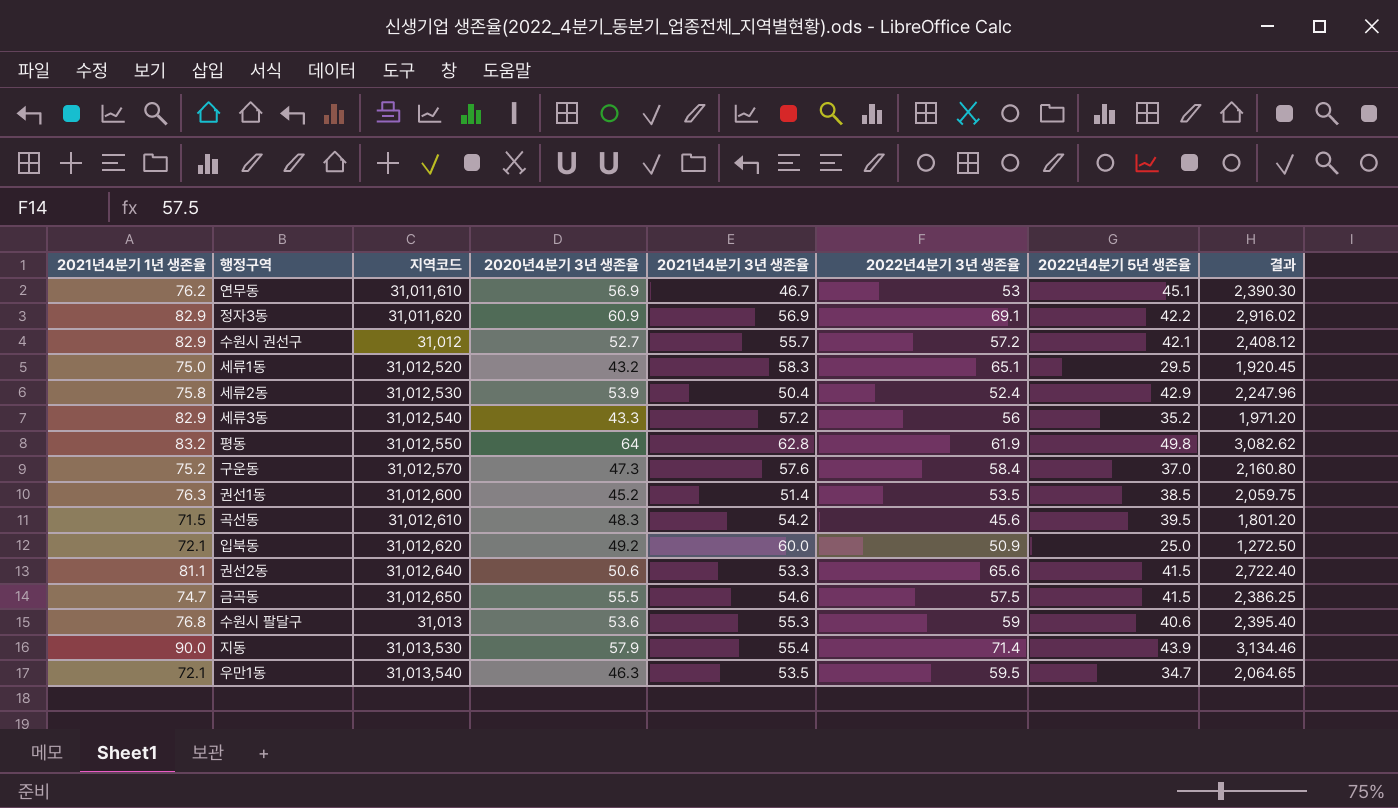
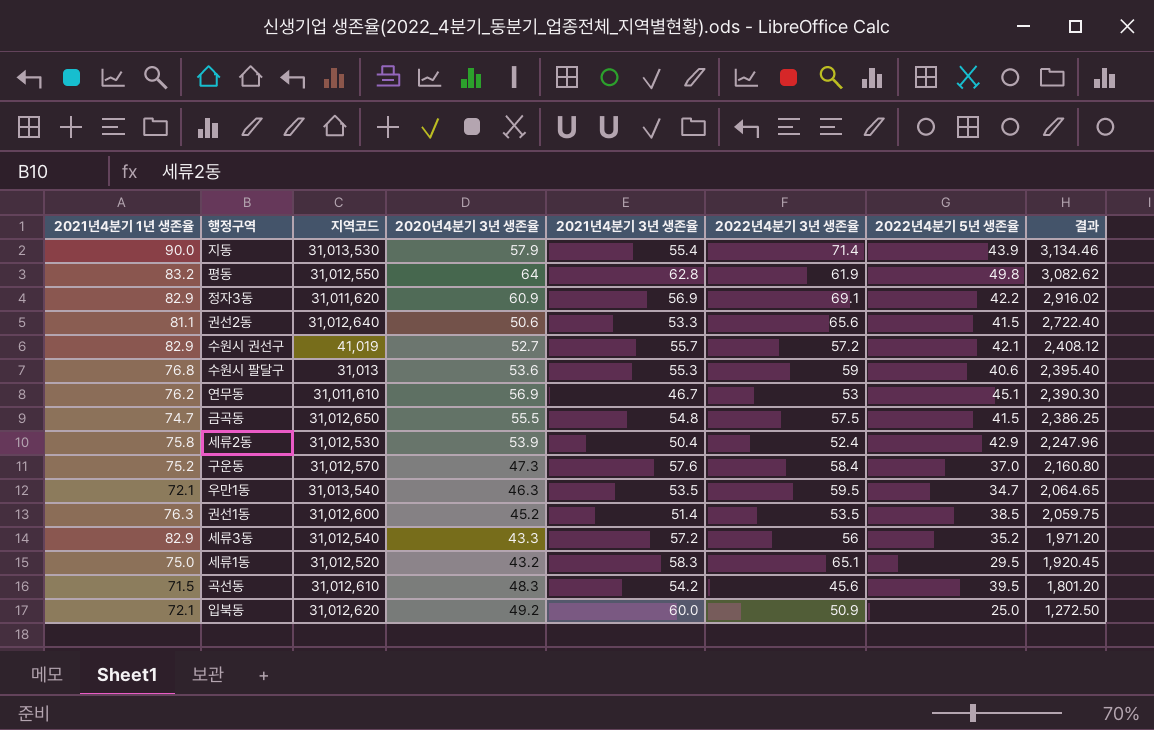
row order: none -> 결과 descending
수원시 권선구 | 지역코드: 31,012 -> 41,019
금곡동 | 2021년4분기 3년 생존율: 54.6 -> 54.8

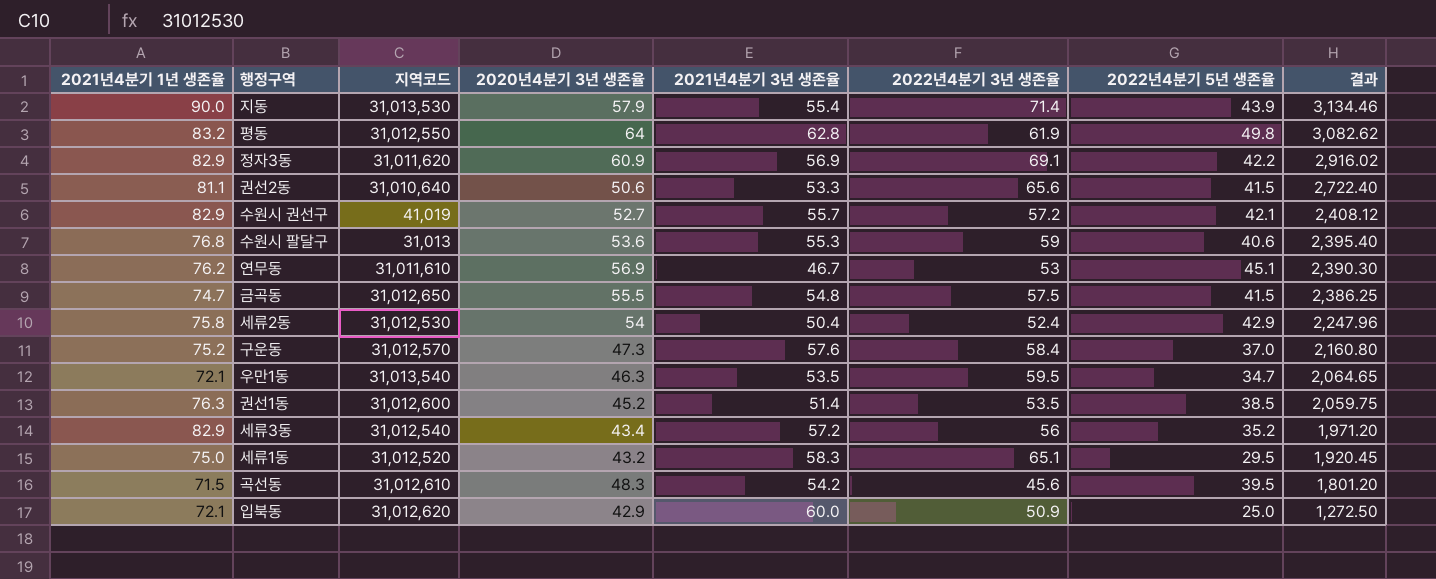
권선2동 | 지역코드: 31,012,640 -> 31,010,640
세류2동 | 2020년4분기 3년 생존율: 53.9 -> 54
세류3동 | 2020년4분기 3년 생존율: 43.3 -> 43.4
입북동 | 2020년4분기 3년 생존율: 49.2 -> 42.9

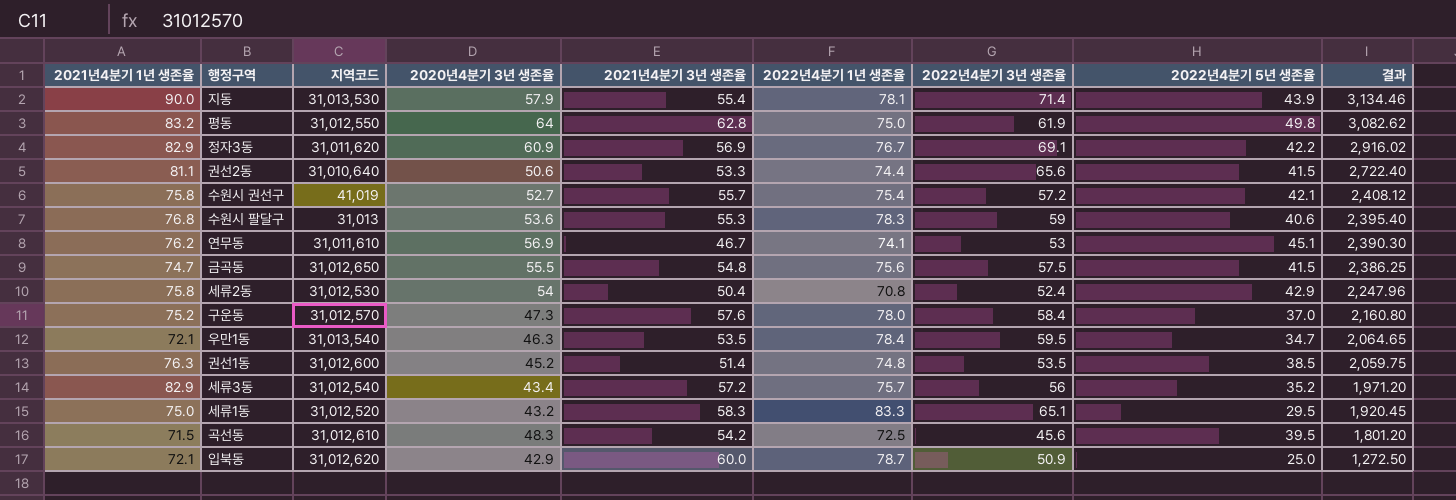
column 2022년4분기 1년 생존율 | position: none -> 6
수원시 권선구 | 2021년4분기 1년 생존율: 82.9 -> 75.8

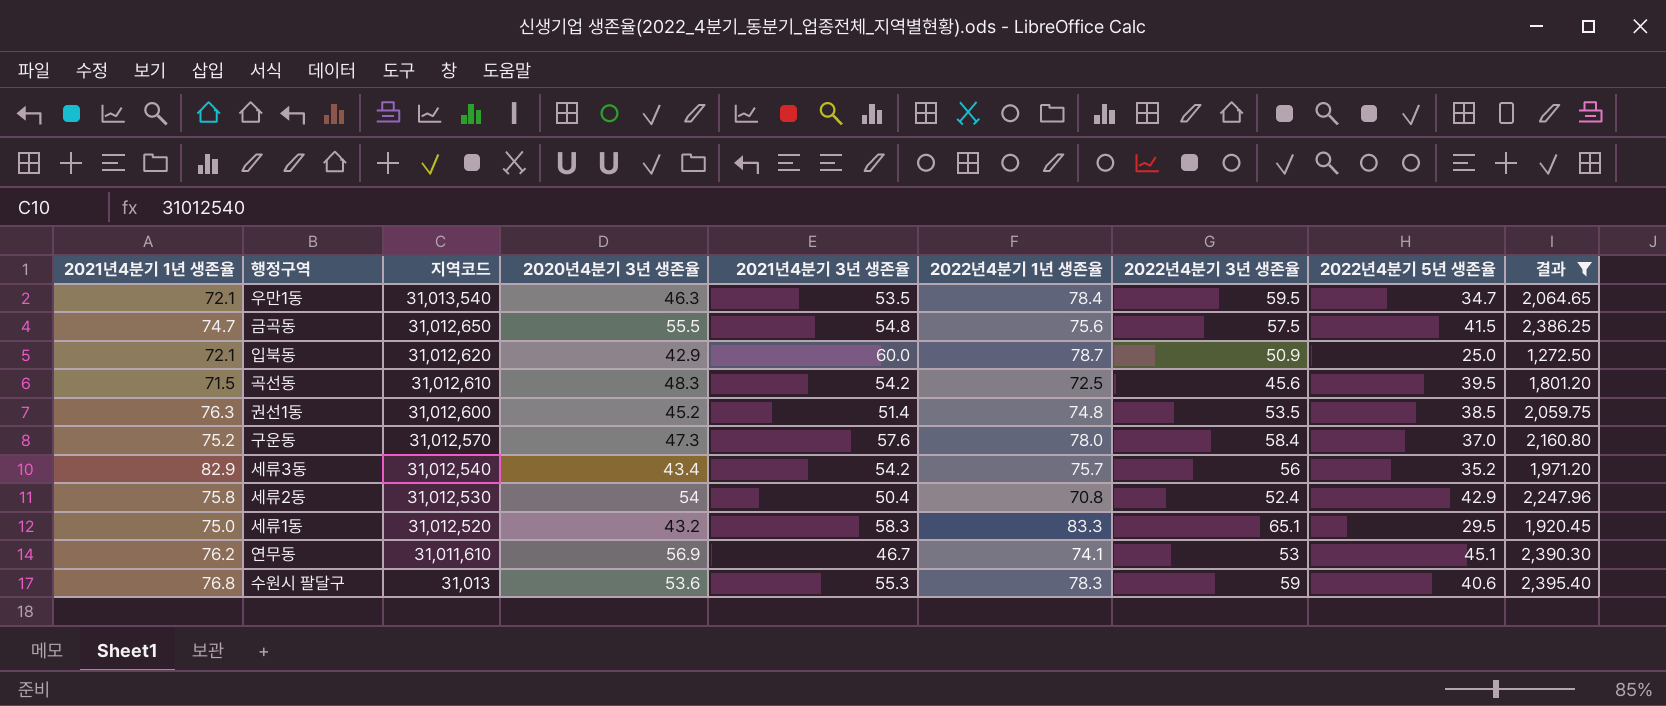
filter: none -> 결과 <= 2,395.40
row order: 결과 descending -> 지역코드 descending
세류3동 | 2021년4분기 3년 생존율: 57.2 -> 54.2

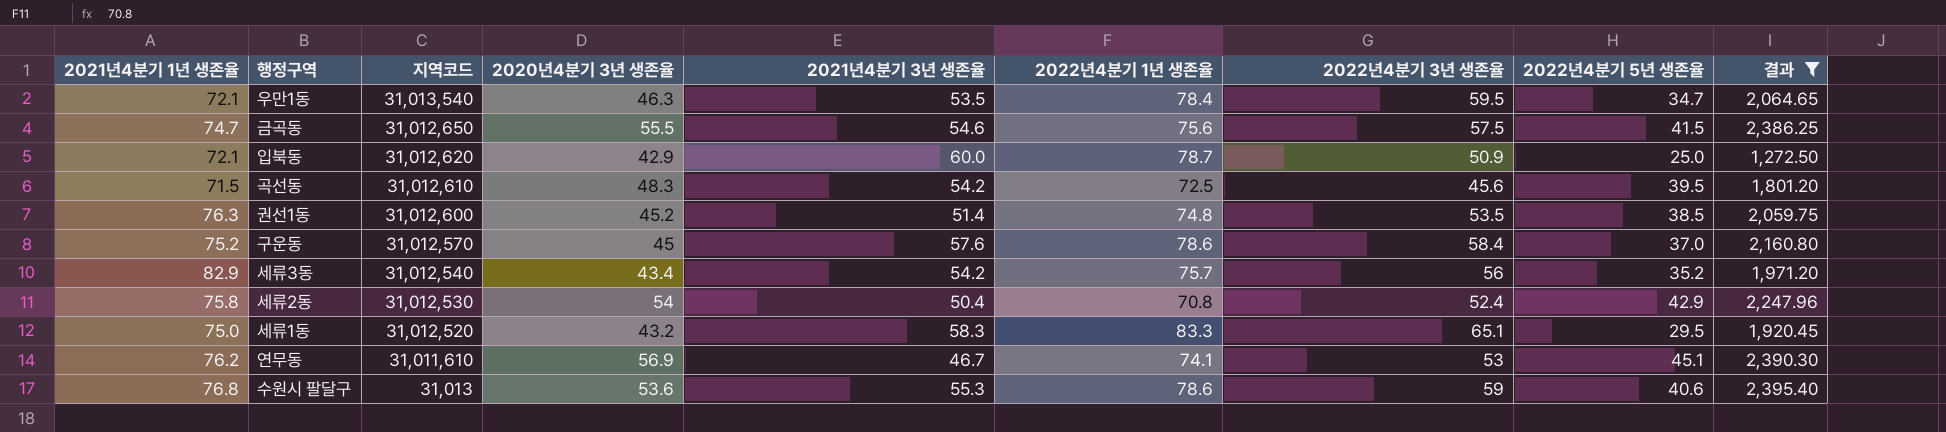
금곡동 | 2021년4분기 3년 생존율: 54.8 -> 54.6
구운동 | 2020년4분기 3년 생존율: 47.3 -> 45
구운동 | 2022년4분기 1년 생존율: 78.0 -> 78.6
수원시 팔달구 | 2022년4분기 1년 생존율: 78.3 -> 78.6

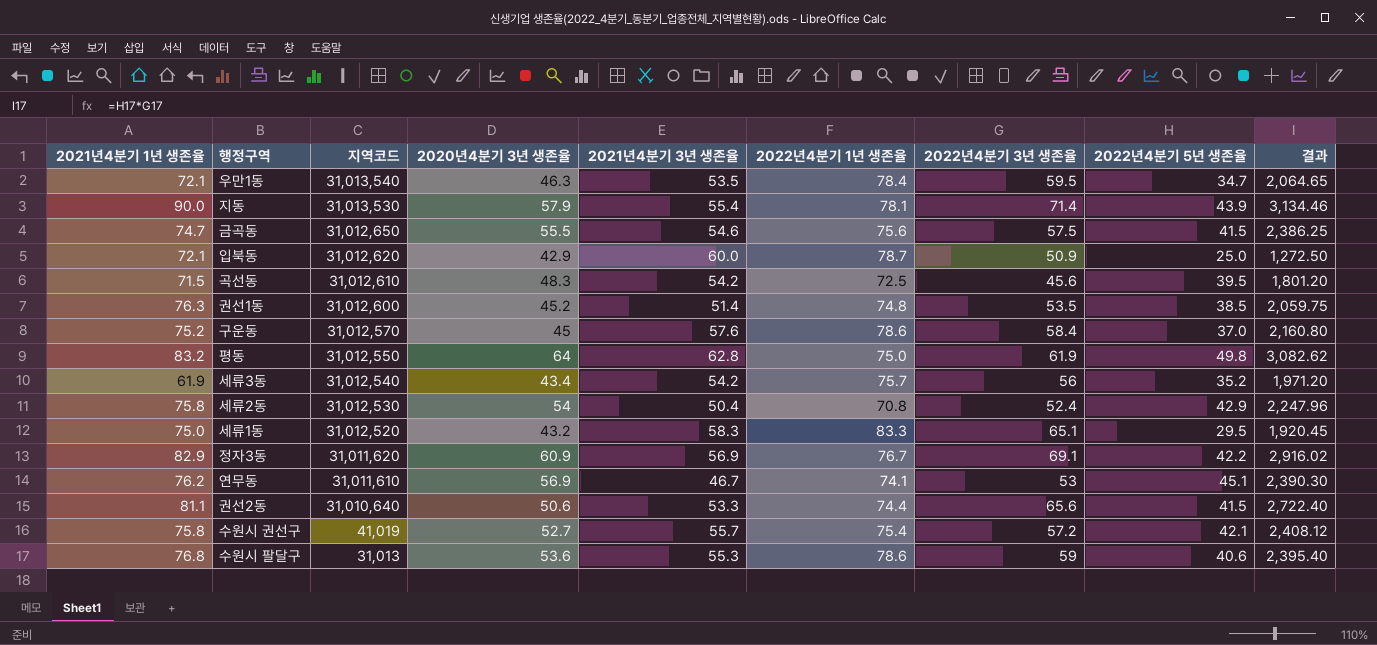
filter: 결과 <= 2,395.40 -> none
세류3동 | 2021년4분기 1년 생존율: 82.9 -> 61.9

